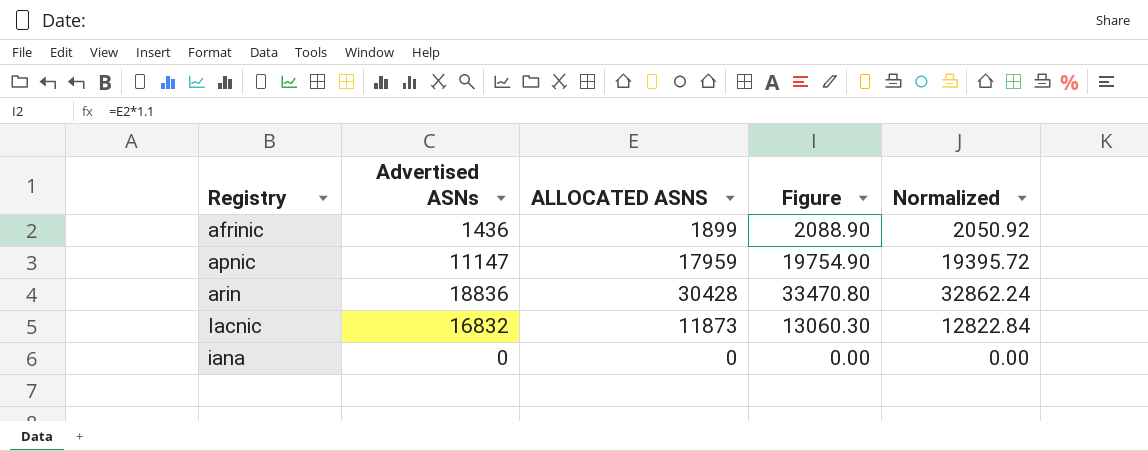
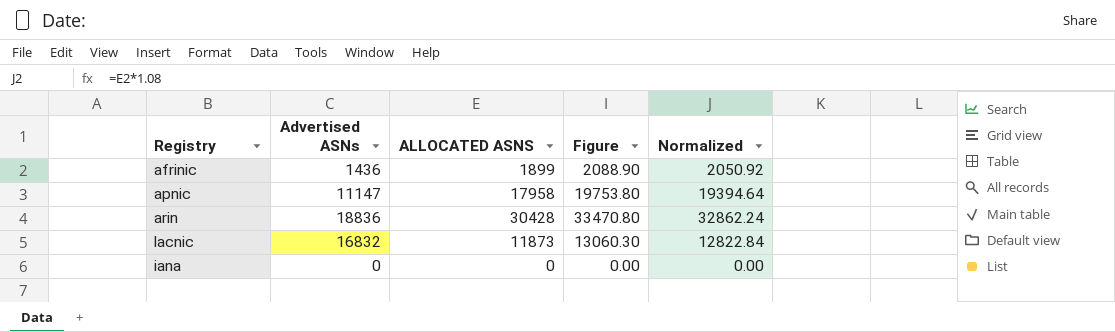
apnic | ALLOCATED ASNS: 17959 -> 17958
apnic | Figure: 19754.90 -> 19753.80
apnic | Normalized: 19395.72 -> 19394.64

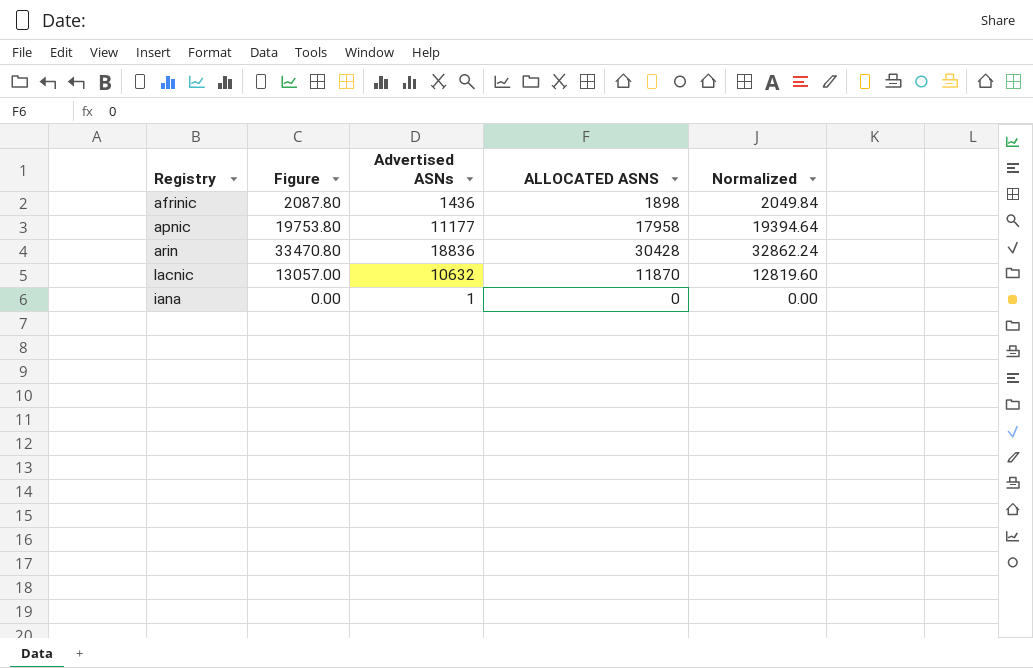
column Figure | position: 4 -> 2
afrinic | Figure: 2088.90 -> 2087.80
afrinic | ALLOCATED ASNS: 1899 -> 1898
afrinic | Normalized: 2050.92 -> 2049.84
apnic | Advertised ASNs: 11147 -> 11177
lacnic | Figure: 13060.30 -> 13057.00
lacnic | Advertised ASNs: 16832 -> 10632
lacnic | ALLOCATED ASNS: 11873 -> 11870
lacnic | Normalized: 12822.84 -> 12819.60
iana | Advertised ASNs: 0 -> 1

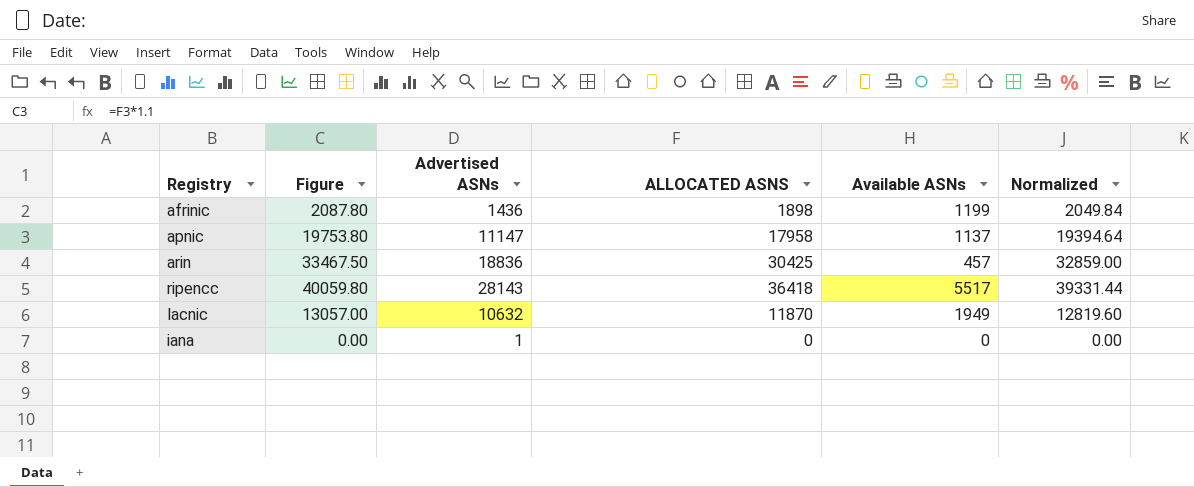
column Available ASNs | position: none -> 5
apnic | Advertised ASNs: 11177 -> 11147
arin | Figure: 33470.80 -> 33467.50
arin | ALLOCATED ASNS: 30428 -> 30425
arin | Normalized: 32862.24 -> 32859.00
row ripencc: none -> 40059.80 | 28143 | 36418 | 5517 | 39331.44

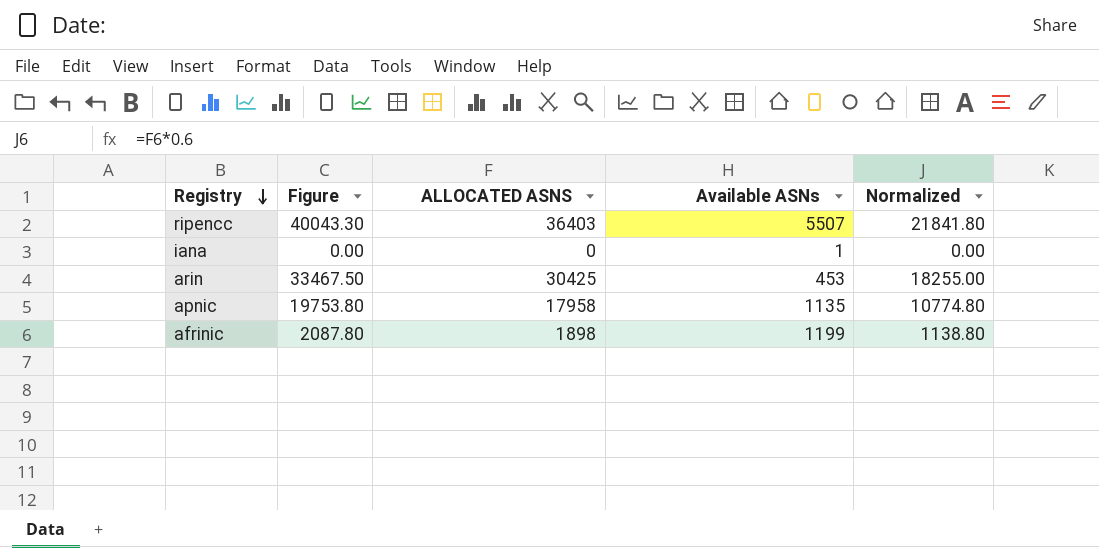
row order: none -> Registry descending
column Advertised ASNs | position: 3 -> none
column Normalized | formula: [ALLOCATED ASNS] * 1.08 -> [ALLOCATED ASNS] * 0.6
row lacnic: 13057.00 | 10632 | 11870 | 1949 | 12819.60 -> none
ripencc | Figure: 40059.80 -> 40043.30
ripencc | ALLOCATED ASNS: 36418 -> 36403
ripencc | Available ASNs: 5517 -> 5507
iana | Available ASNs: 0 -> 1
arin | Available ASNs: 457 -> 453
apnic | Available ASNs: 1137 -> 1135

